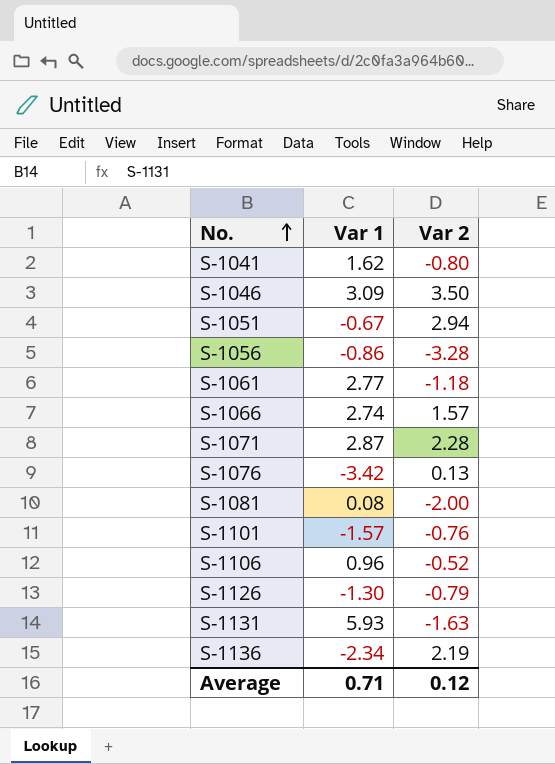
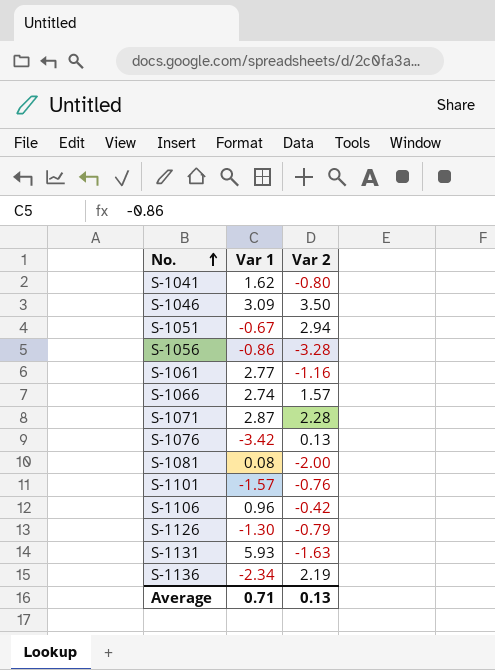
S-1061 | Var 2: -1.18 -> -1.16
S-1106 | Var 2: -0.52 -> -0.42
Average | Var 2: 0.12 -> 0.13

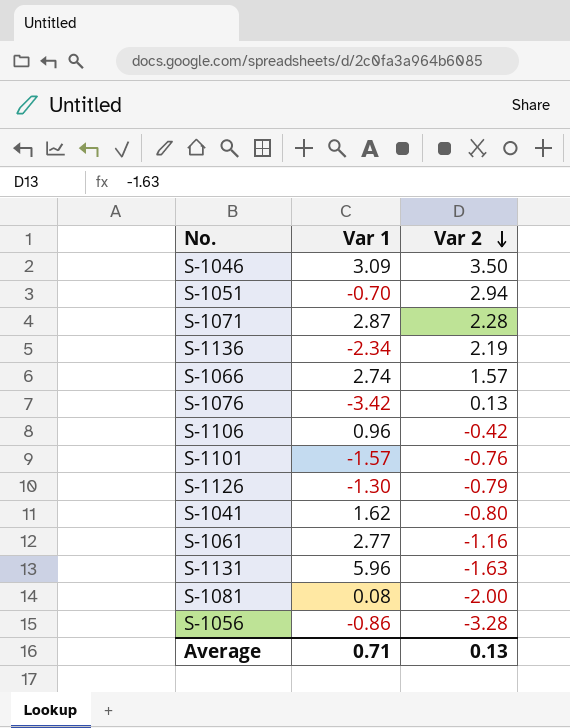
row order: No. ascending -> Var 2 descending
S-1051 | Var 1: -0.67 -> -0.70
S-1131 | Var 1: 5.93 -> 5.96

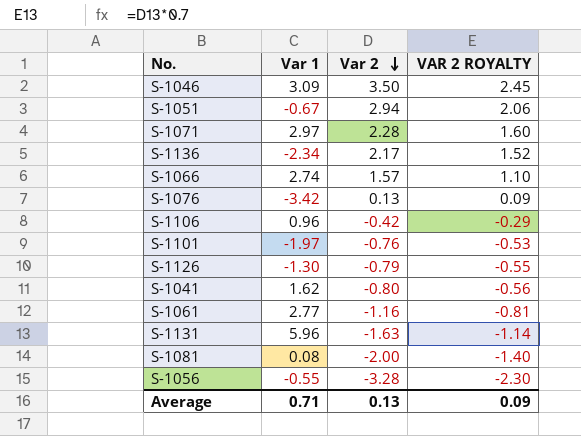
column VAR 2 ROYALTY | formula: none -> [Var 2] * 0.7
S-1051 | Var 1: -0.70 -> -0.67
S-1071 | Var 1: 2.87 -> 2.97
S-1136 | Var 2: 2.19 -> 2.17
S-1101 | Var 1: -1.57 -> -1.97
S-1056 | Var 1: -0.86 -> -0.55

